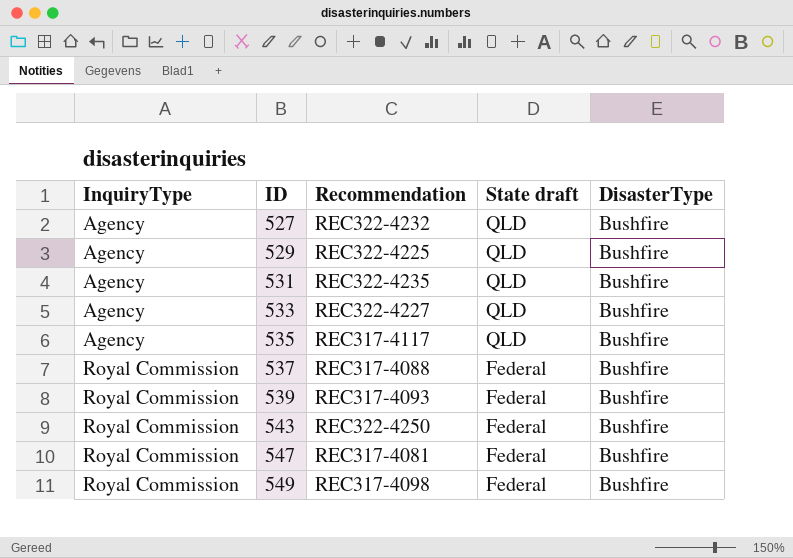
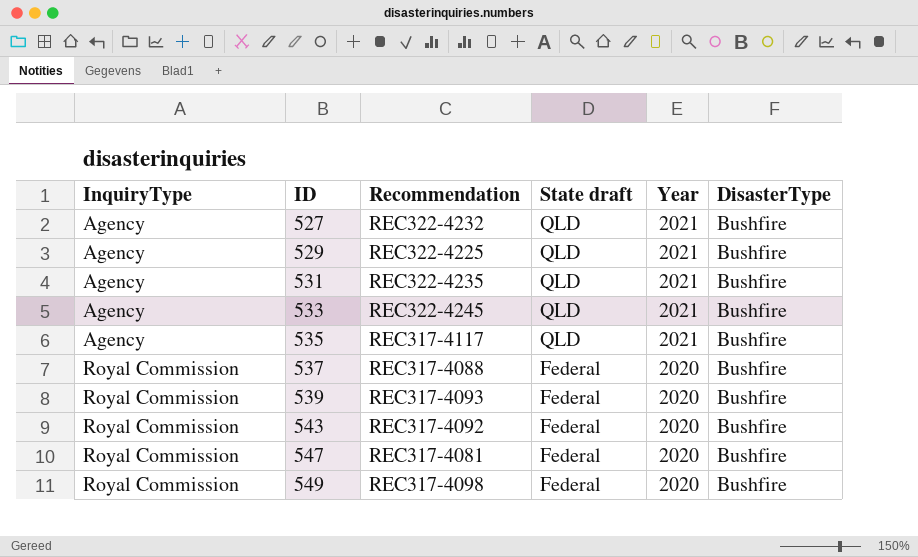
column Year | position: none -> 5
533 | Recommendation: REC322-4227 -> REC322-4245
543 | Recommendation: REC322-4250 -> REC317-4092

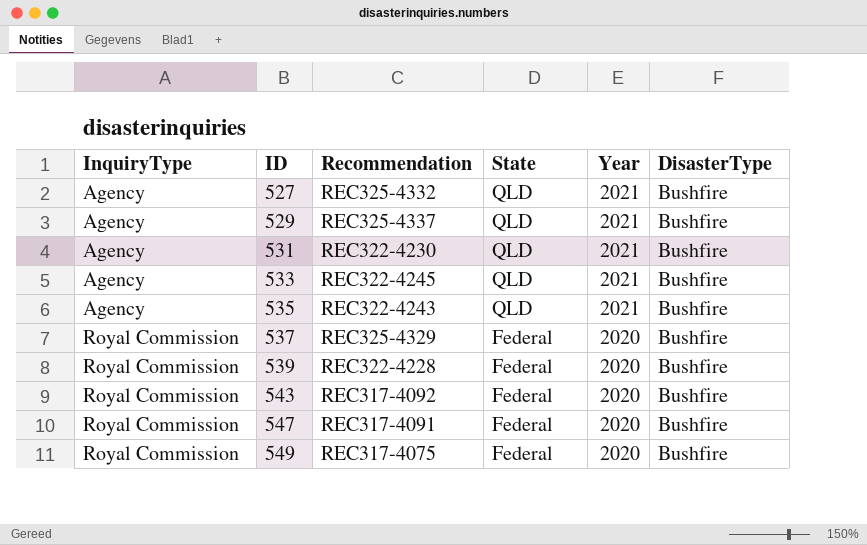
column name: State draft -> State
527 | Recommendation: REC322-4232 -> REC325-4332
529 | Recommendation: REC322-4225 -> REC325-4337
531 | Recommendation: REC322-4235 -> REC322-4230
535 | Recommendation: REC317-4117 -> REC322-4243
537 | Recommendation: REC317-4088 -> REC325-4329
539 | Recommendation: REC317-4093 -> REC322-4228
547 | Recommendation: REC317-4081 -> REC317-4091
549 | Recommendation: REC317-4098 -> REC317-4075

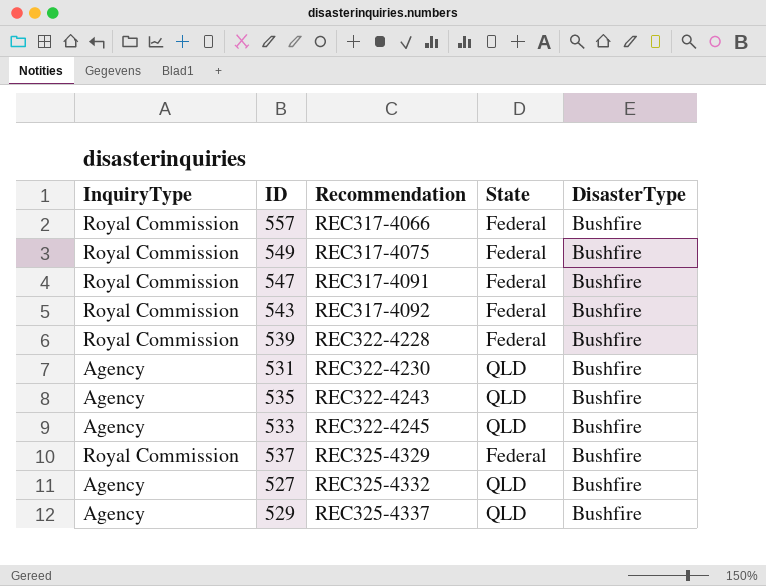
row order: InquiryType ascending -> Recommendation ascending
column Year | position: 5 -> none
row 557: none -> Royal Commission | REC317-4066 | Federal | Bushfire

